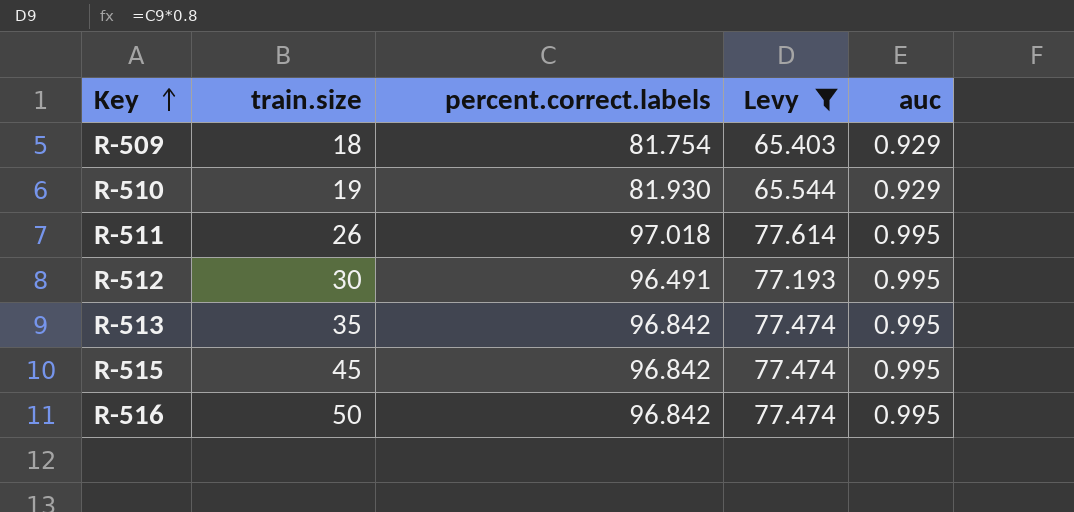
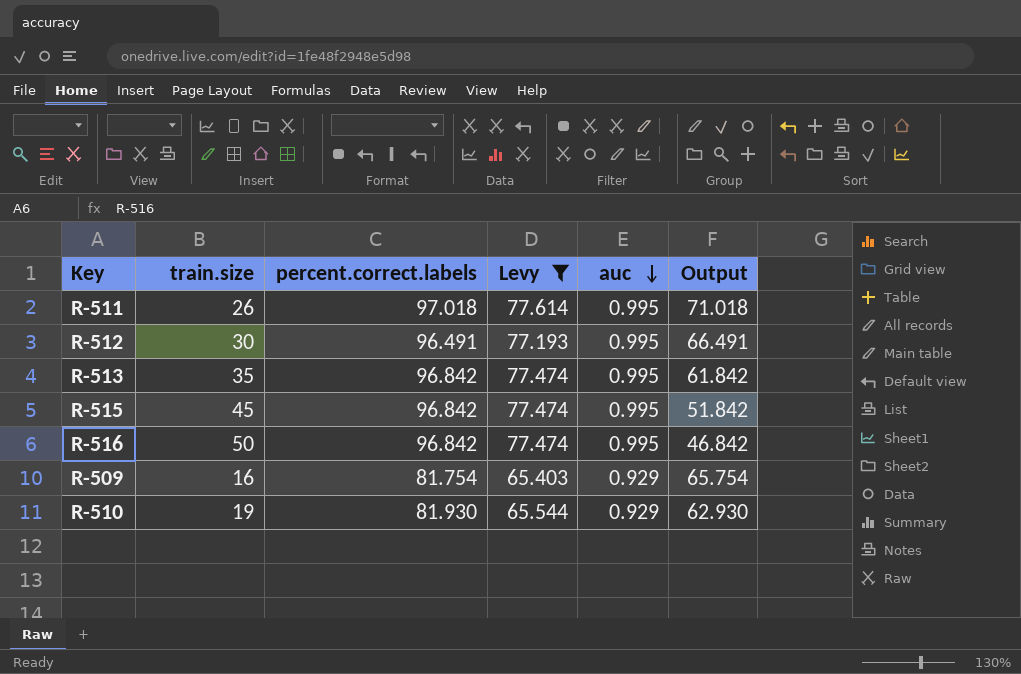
row order: Key ascending -> auc descending
column Output | formula: none -> [percent.correct.labels] - [train.size]
R-509 | train.size: 18 -> 16

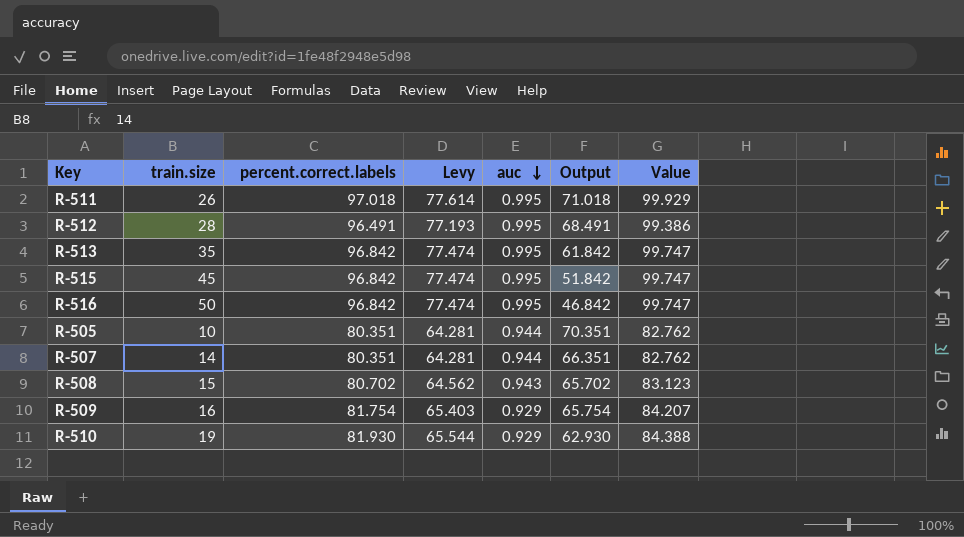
filter: Levy >= 65.403 -> none
column Value | formula: none -> [percent.correct.labels] * 1.03
R-512 | train.size: 30 -> 28
R-512 | Output: 66.491 -> 68.491

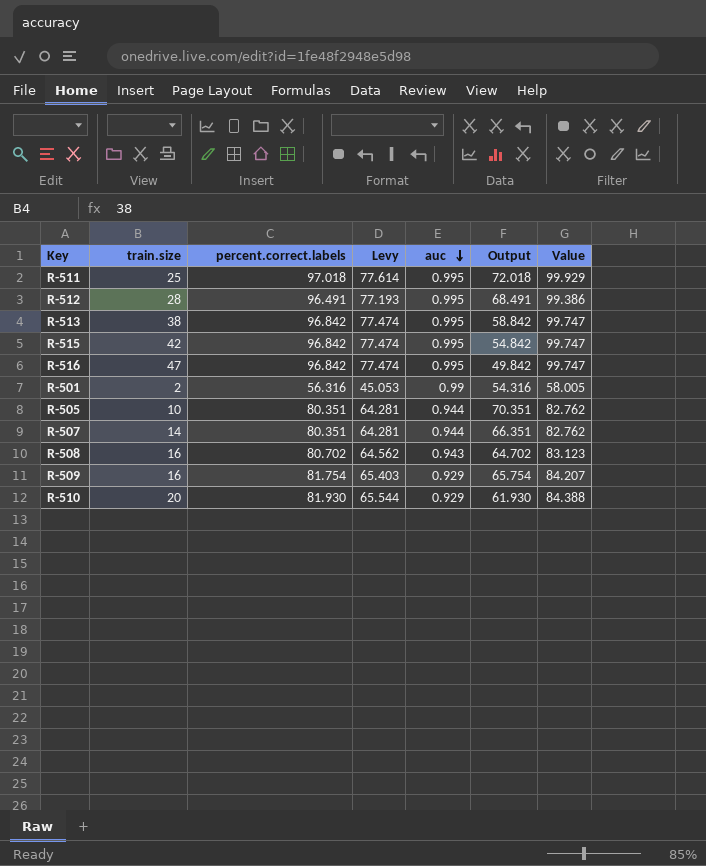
R-511 | train.size: 26 -> 25
R-511 | Output: 71.018 -> 72.018
R-513 | train.size: 35 -> 38
R-513 | Output: 61.842 -> 58.842
R-515 | train.size: 45 -> 42
R-515 | Output: 51.842 -> 54.842
R-516 | train.size: 50 -> 47
R-516 | Output: 46.842 -> 49.842
row R-501: none -> 2 | 56.316 | 45.053 | 0.99 | 54.316 | 58.005
R-508 | train.size: 15 -> 16
R-508 | Output: 65.702 -> 64.702
R-510 | train.size: 19 -> 20
R-510 | Output: 62.930 -> 61.930

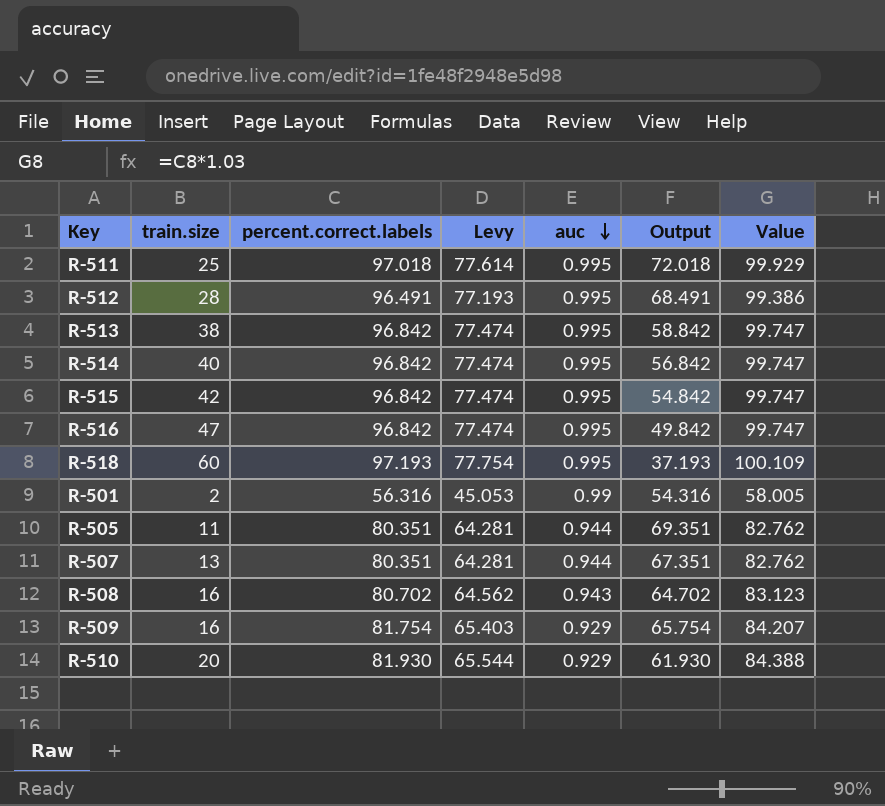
row R-514: none -> 40 | 96.842 | 77.474 | 0.995 | 56.842 | 99.747
row R-518: none -> 60 | 97.193 | 77.754 | 0.995 | 37.193 | 100.109
R-505 | train.size: 10 -> 11
R-505 | Output: 70.351 -> 69.351
R-507 | train.size: 14 -> 13
R-507 | Output: 66.351 -> 67.351

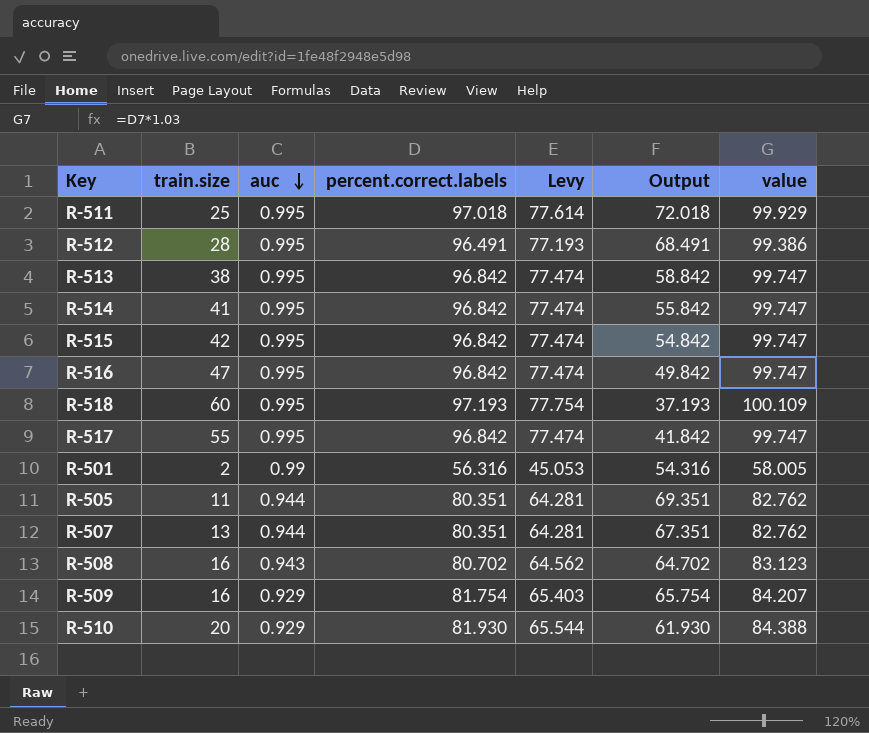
column auc | position: 5 -> 3
column name: Value -> value
R-514 | train.size: 40 -> 41
R-514 | Output: 56.842 -> 55.842
row R-517: none -> 55 | 0.995 | 96.842 | 77.474 | 41.842 | 99.747

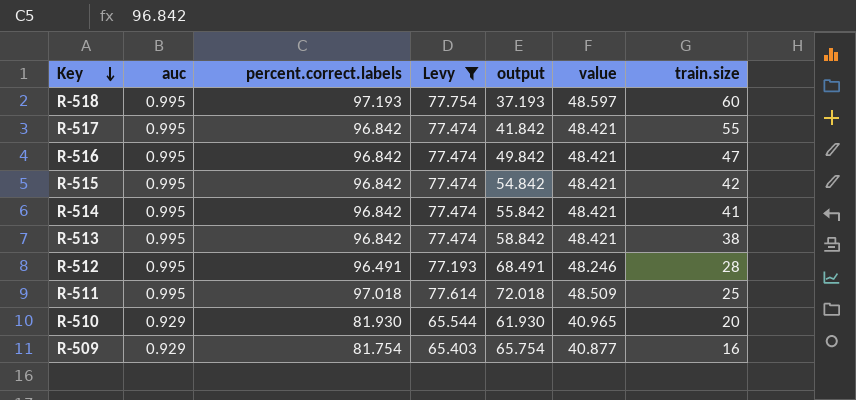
filter: none -> Levy >= 65.403
row order: auc descending -> Key descending
column name: Output -> output
column value | formula: [percent.correct.labels] * 1.03 -> [percent.correct.labels] * 0.5
column train.size | position: 2 -> 7

